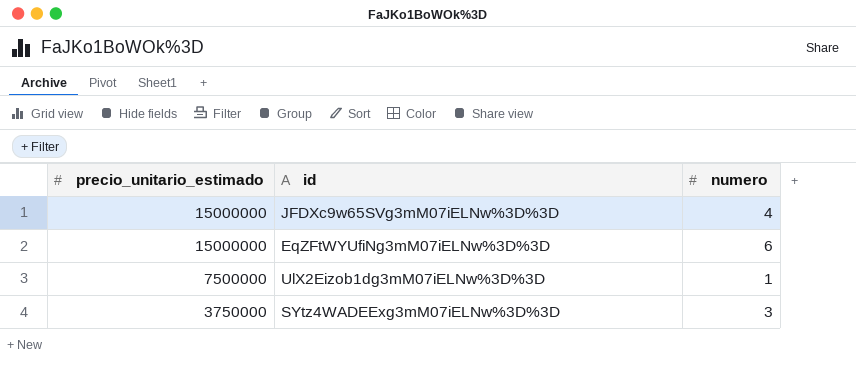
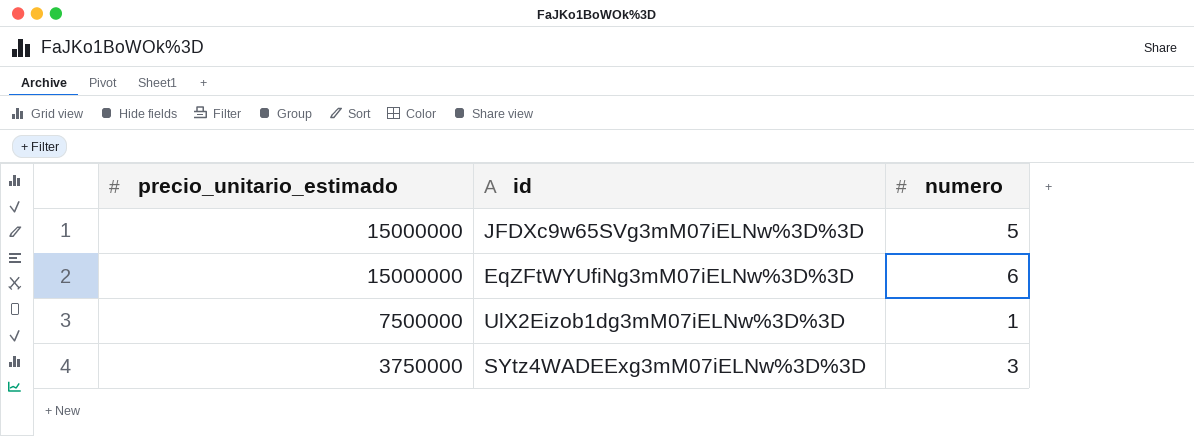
JFDXc9w65SVg3mM07iELNw%3D%3D | numero: 4 -> 5

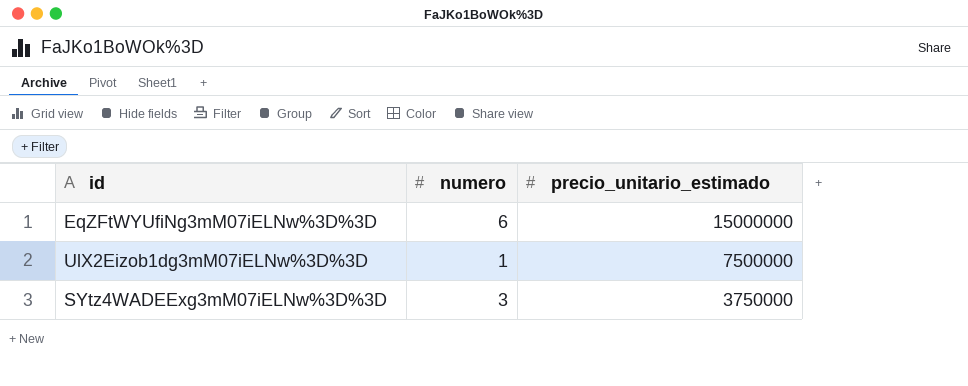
column precio_unitario_estimado | position: 1 -> 3
row JFDXc9w65SVg3mM07iELNw%3D%3D: 15000000 | 5 -> none

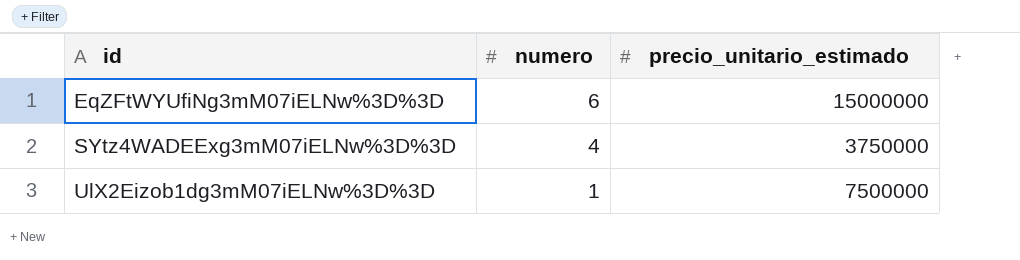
row order: precio_unitario_estimado descending -> id ascending
SYtz4WADEExg3mM07iELNw%3D%3D | numero: 3 -> 4

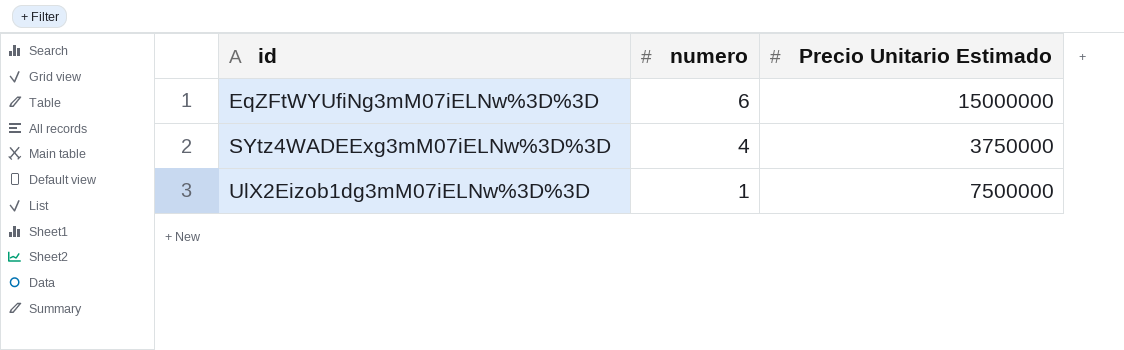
column name: precio_unitario_estimado -> Precio Unitario Estimado

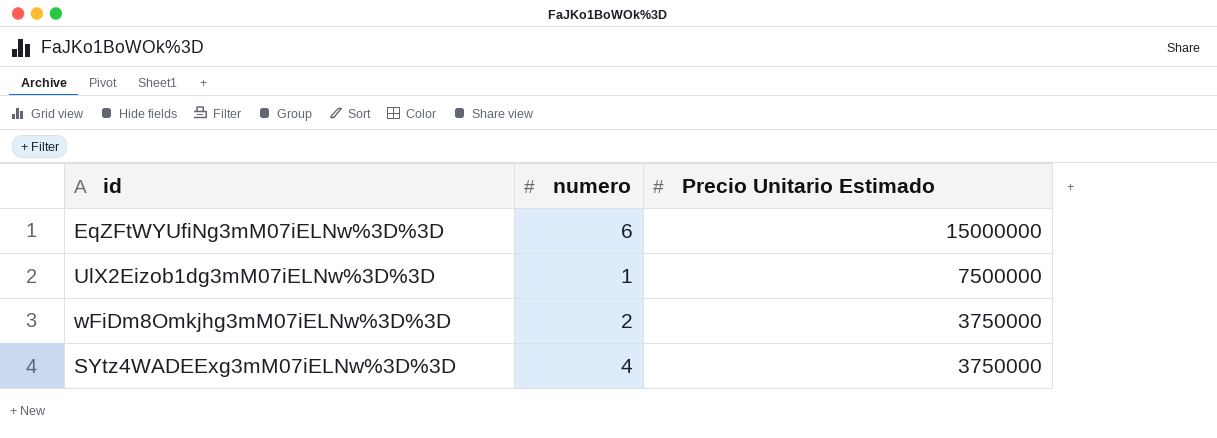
row order: id ascending -> Precio Unitario Estimado descending
row wFiDm8Omkjhg3mM07iELNw%3D%3D: none -> 2 | 3750000

